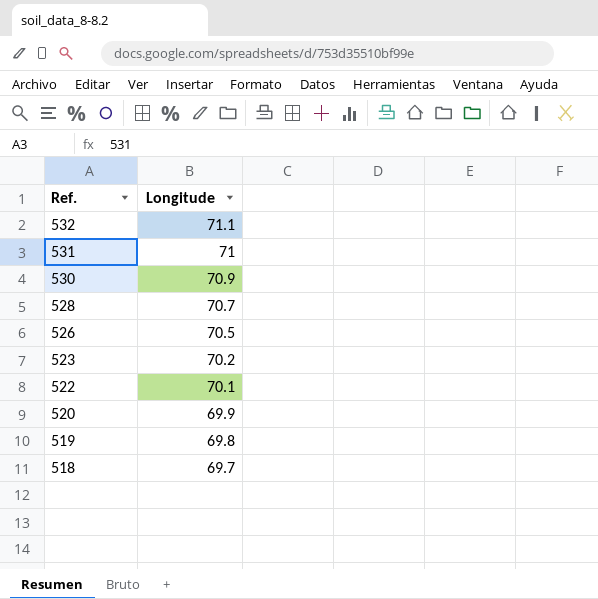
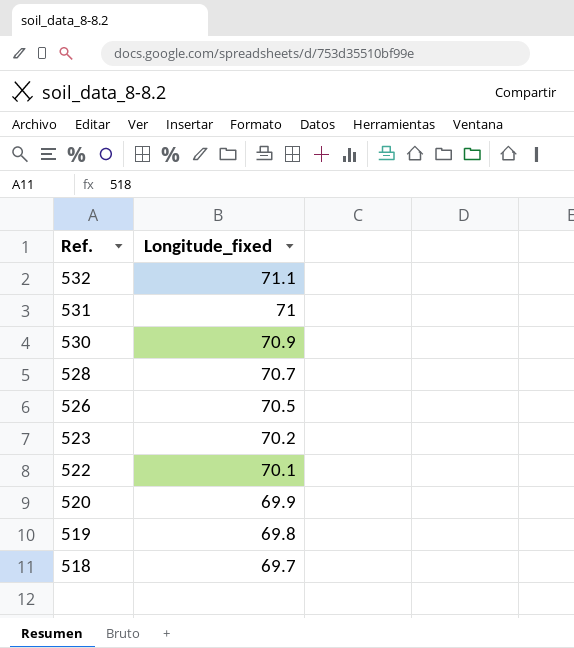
column name: Longitude -> Longitude_fixed

